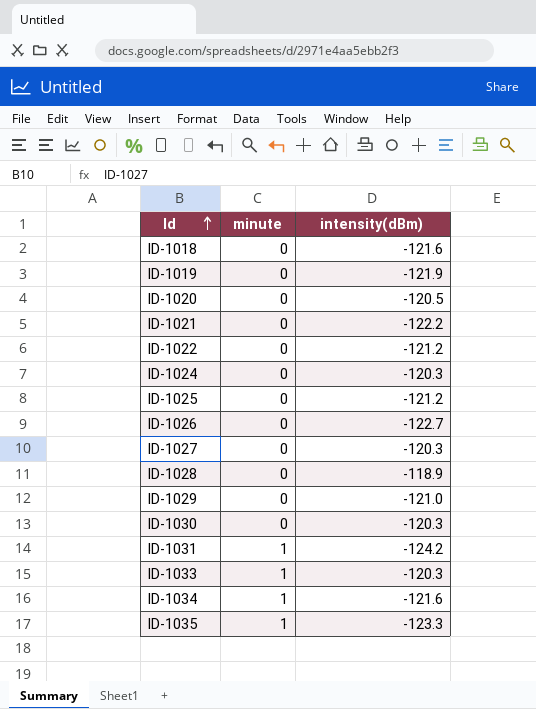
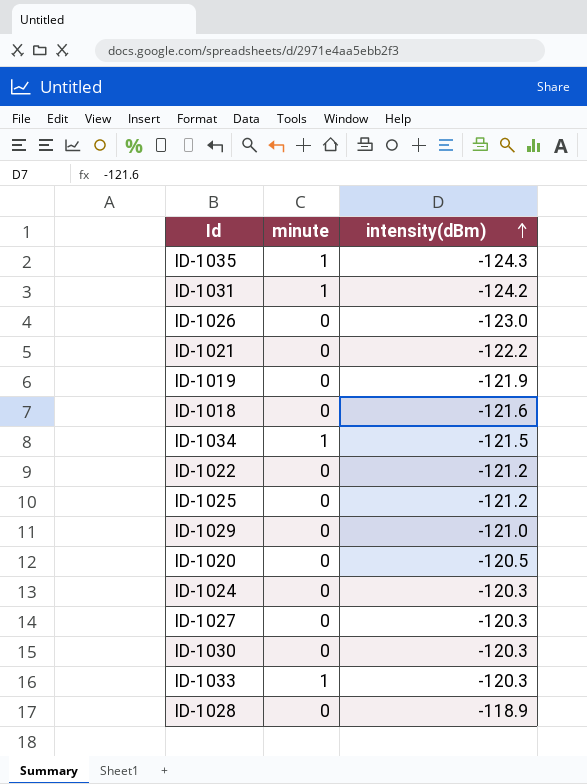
row order: Id ascending -> intensity(dBm) ascending
ID-1035 | intensity(dBm): -123.3 -> -124.3
ID-1026 | intensity(dBm): -122.7 -> -123.0
ID-1034 | intensity(dBm): -121.6 -> -121.5

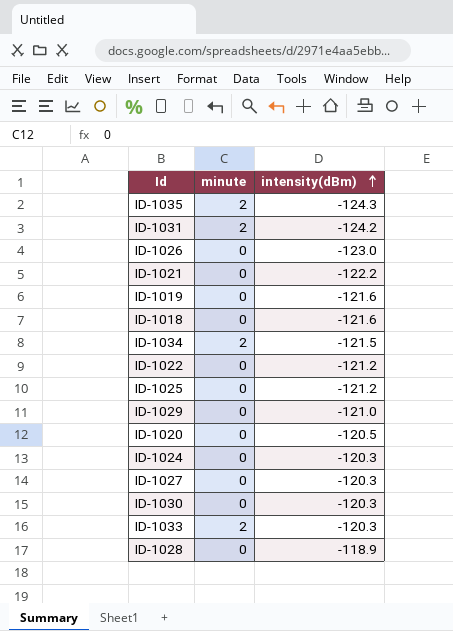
ID-1035 | minute: 1 -> 2
ID-1031 | minute: 1 -> 2
ID-1019 | intensity(dBm): -121.9 -> -121.6
ID-1034 | minute: 1 -> 2
ID-1033 | minute: 1 -> 2

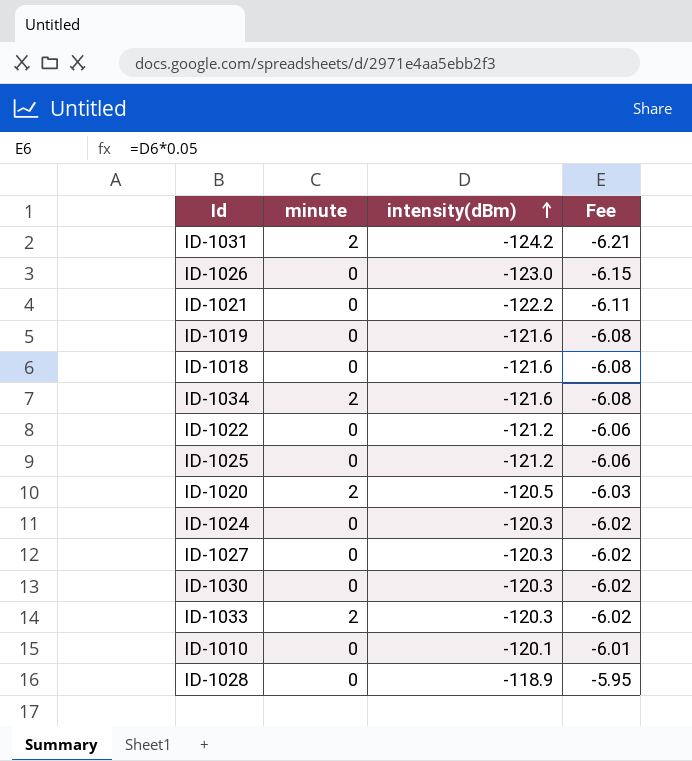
column Fee | formula: none -> [intensity(dBm)] * 0.05
row ID-1035: 2 | -124.3 -> none
row ID-1029: 0 | -121.0 -> none
ID-1034 | intensity(dBm): -121.5 -> -121.6
ID-1020 | minute: 0 -> 2
row ID-1010: none -> 0 | -120.1 | -6.01

